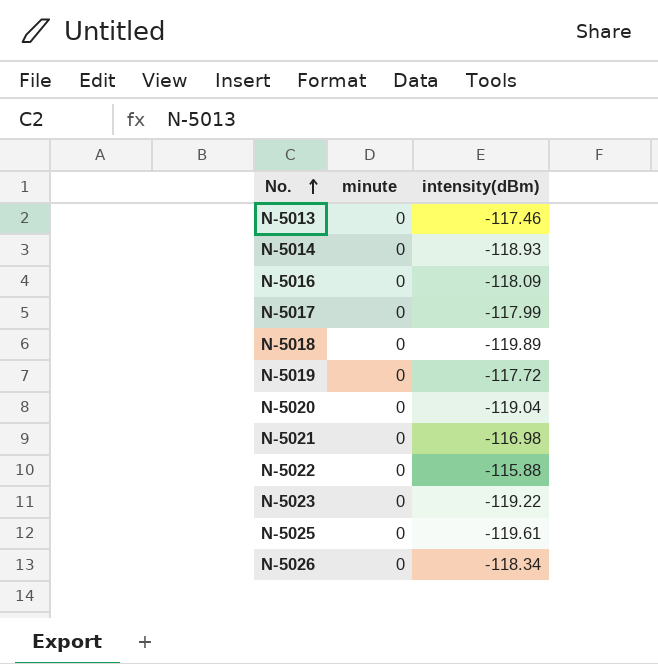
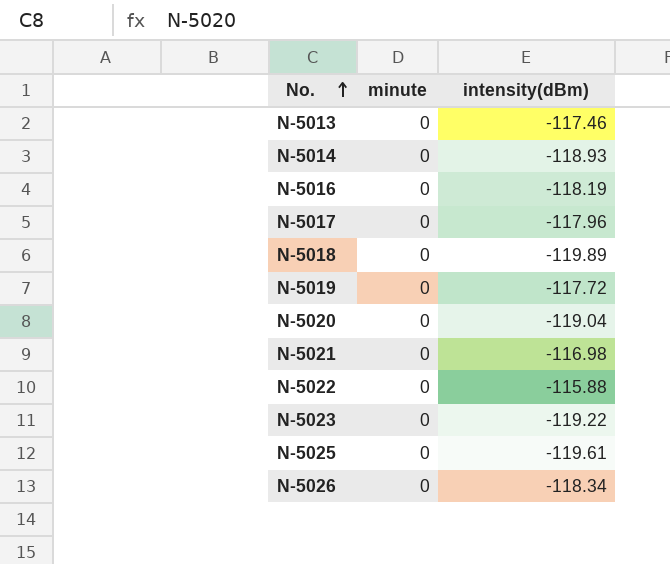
N-5016 | intensity(dBm): -118.09 -> -118.19
N-5017 | intensity(dBm): -117.99 -> -117.96

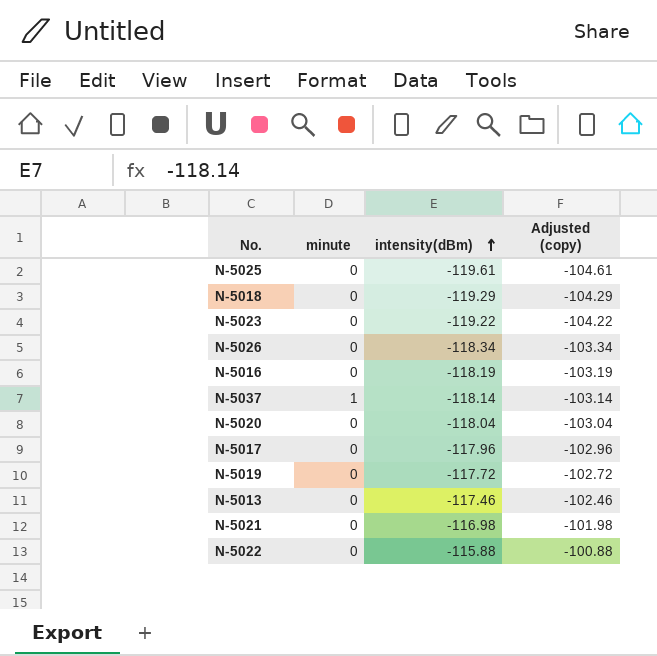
row order: No. ascending -> intensity(dBm) ascending
column Adjusted (copy) | formula: none -> [intensity(dBm)] + 15
row N-5014: 0 | -118.93 -> none
N-5018 | intensity(dBm): -119.89 -> -119.29
row N-5037: none -> 1 | -118.14 | -103.14
N-5020 | intensity(dBm): -119.04 -> -118.04

